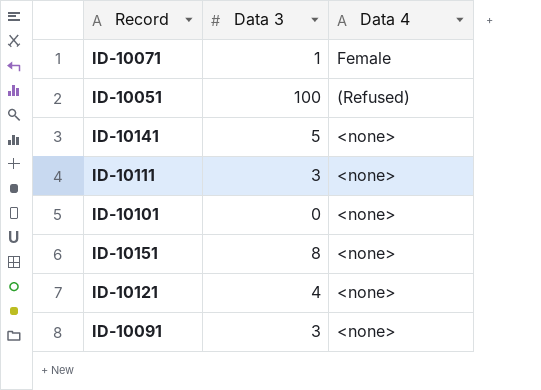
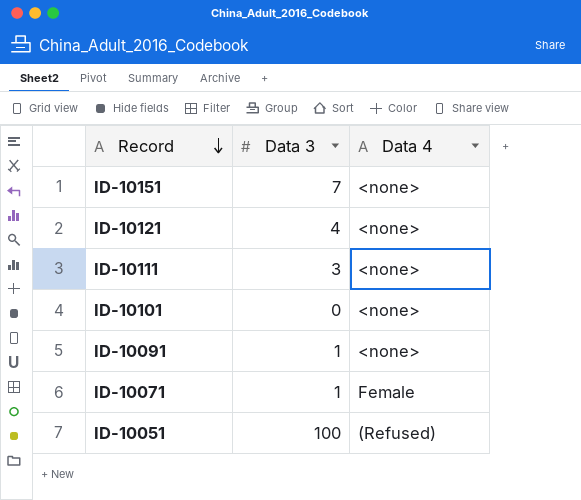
row order: none -> Record descending
row ID-10141: 5 | <none> -> none
ID-10151 | Data 3: 8 -> 7
ID-10091 | Data 3: 3 -> 1

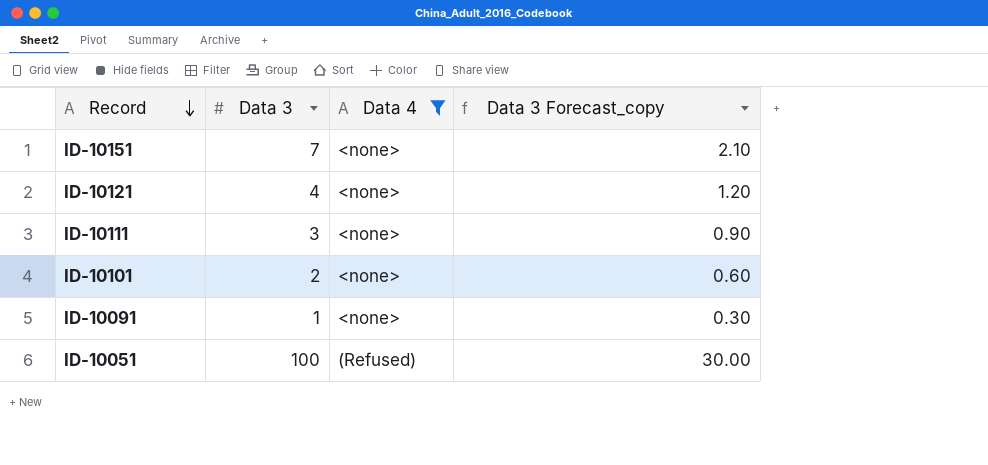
filter: none -> Data 4 != Female
column Data 3 Forecast_copy | formula: none -> [Data 3] * 0.3
ID-10101 | Data 3: 0 -> 2

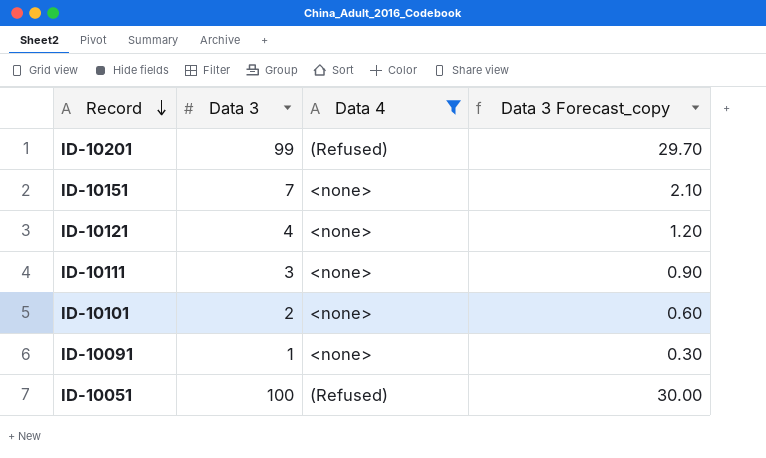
row ID-10201: none -> 99 | (Refused) | 29.70

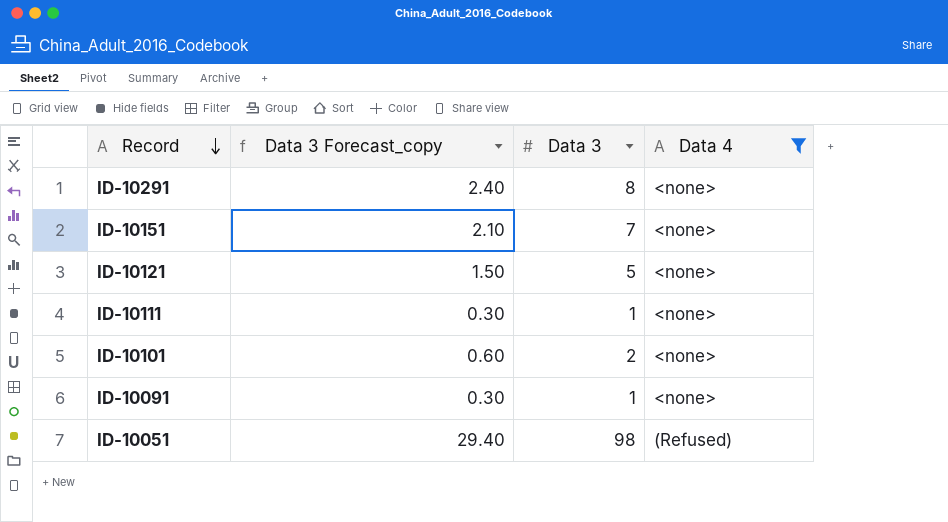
column Data 3 Forecast_copy | position: 4 -> 2
row ID-10201: 99 | (Refused) | 29.70 -> none
row ID-10291: none -> 2.40 | 8 | <none>
ID-10121 | Data 3 Forecast_copy: 1.20 -> 1.50
ID-10121 | Data 3: 4 -> 5
ID-10111 | Data 3 Forecast_copy: 0.90 -> 0.30
ID-10111 | Data 3: 3 -> 1
ID-10051 | Data 3 Forecast_copy: 30.00 -> 29.40
ID-10051 | Data 3: 100 -> 98

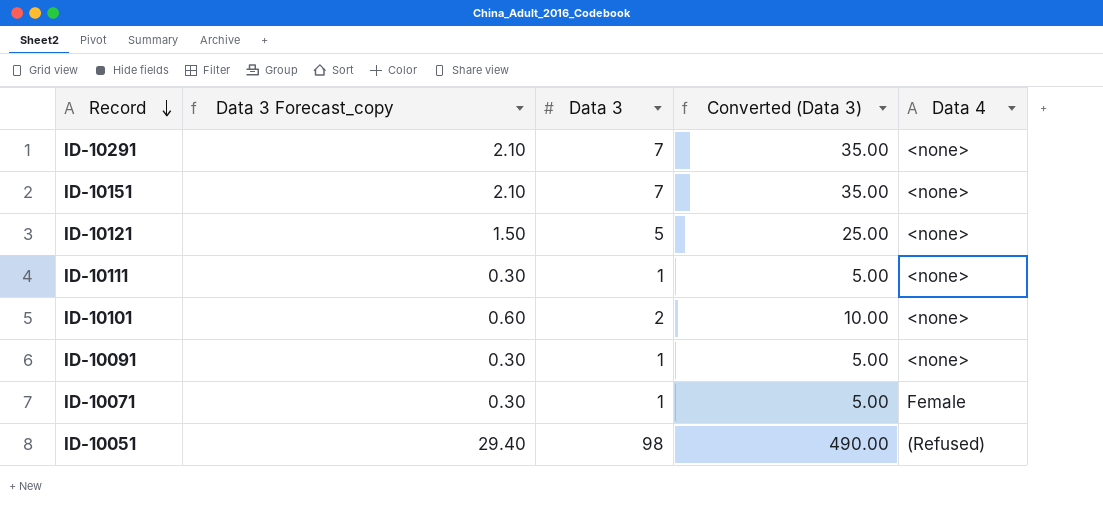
filter: Data 4 != Female -> none
column Converted (Data 3) | formula: none -> [Data 3] * 5
ID-10291 | Data 3 Forecast_copy: 2.40 -> 2.10
ID-10291 | Data 3: 8 -> 7

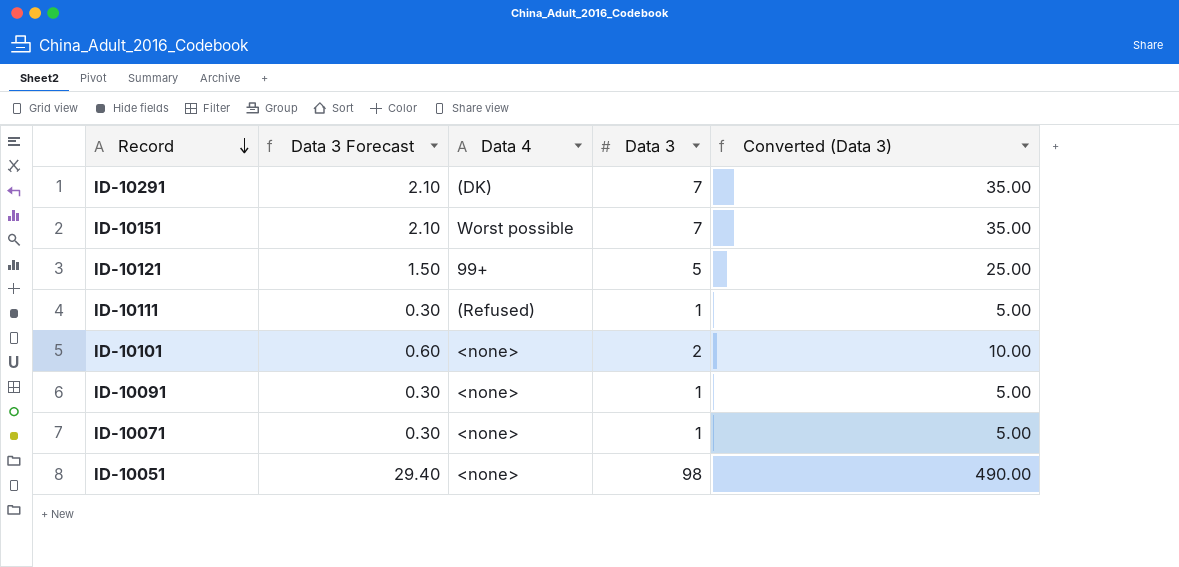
column name: Data 3 Forecast_copy -> Data 3 Forecast
column Data 4 | position: 5 -> 3
ID-10291 | Data 4: <none> -> (DK)
ID-10151 | Data 4: <none> -> Worst possible
ID-10121 | Data 4: <none> -> 99+
ID-10111 | Data 4: <none> -> (Refused)
ID-10071 | Data 4: Female -> <none>
ID-10051 | Data 4: (Refused) -> <none>

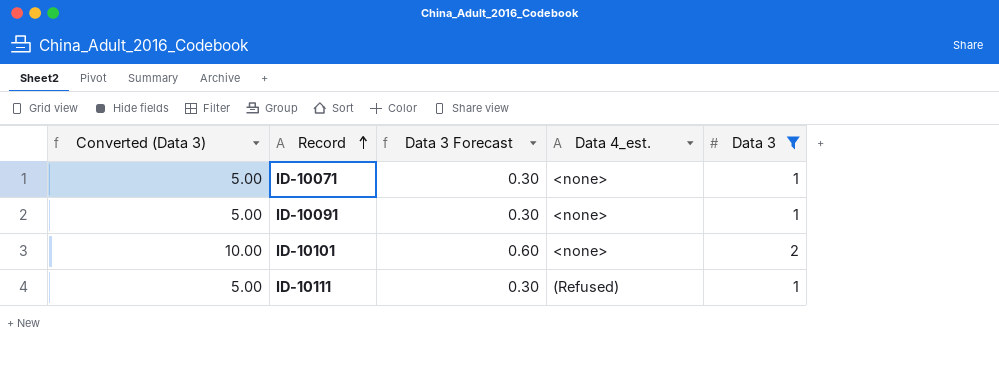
filter: none -> Data 3 <= 2
row order: Record descending -> Record ascending
column Converted (Data 3) | position: 5 -> 1
column name: Data 4 -> Data 4_est.

